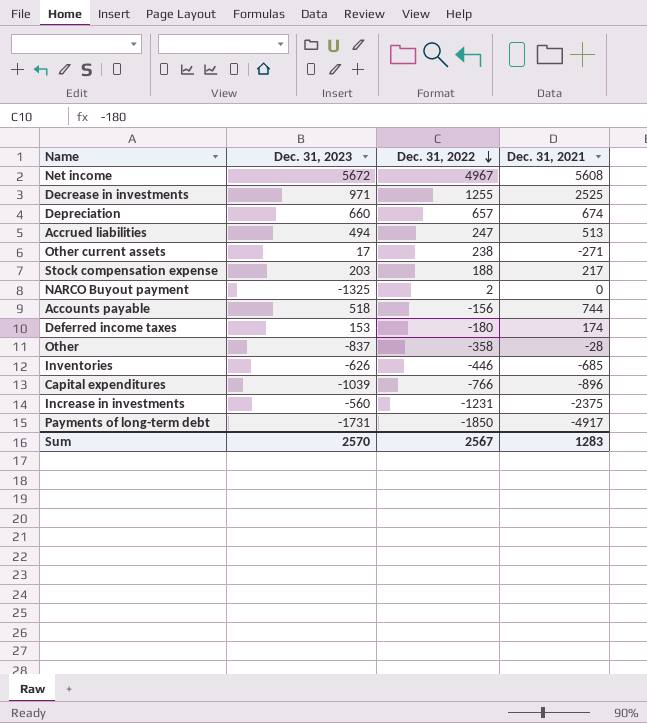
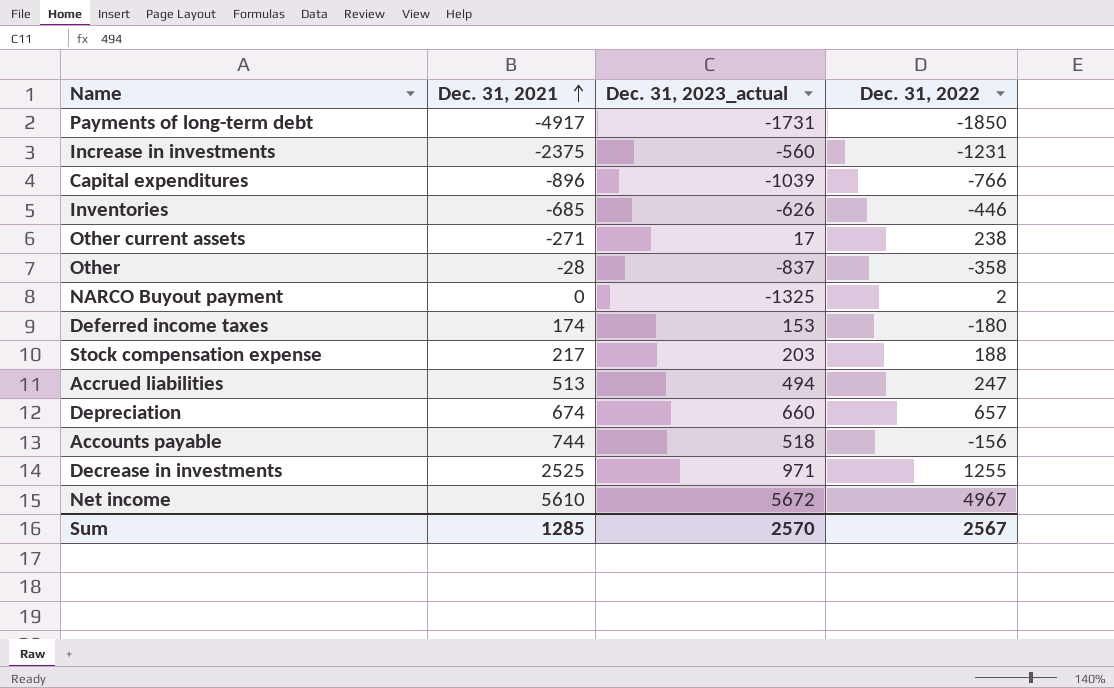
row order: Dec. 31, 2022 descending -> Dec. 31, 2021 ascending
column Dec. 31, 2021 | position: 4 -> 2
column name: Dec. 31, 2023 -> Dec. 31, 2023_actual
Net income | Dec. 31, 2021: 5608 -> 5610
Sum | Dec. 31, 2021: 1283 -> 1285

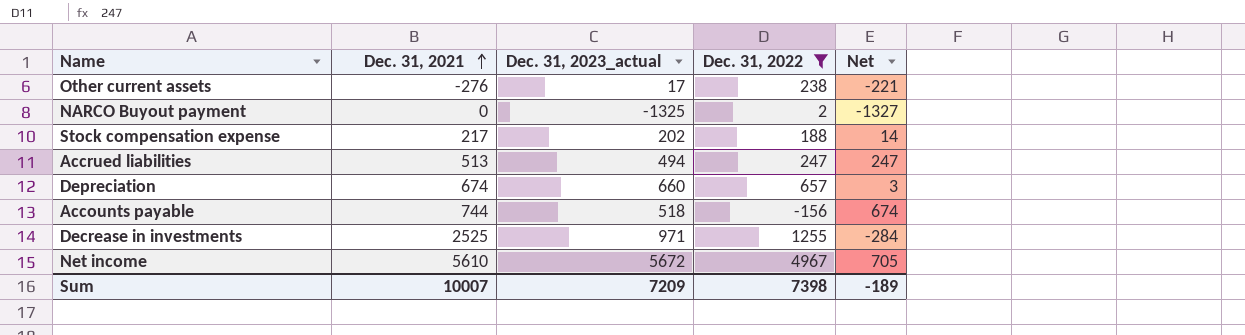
filter: none -> Dec. 31, 2022 >= -156
column Net | formula: none -> [Dec. 31, 2023_actual] - [Dec. 31, 2022]
Other current assets | Dec. 31, 2021: -271 -> -276
Stock compensation expense | Dec. 31, 2023_actual: 203 -> 202
Sum | Dec. 31, 2021: 1285 -> 10007
Sum | Dec. 31, 2023_actual: 2570 -> 7209
Sum | Dec. 31, 2022: 2567 -> 7398

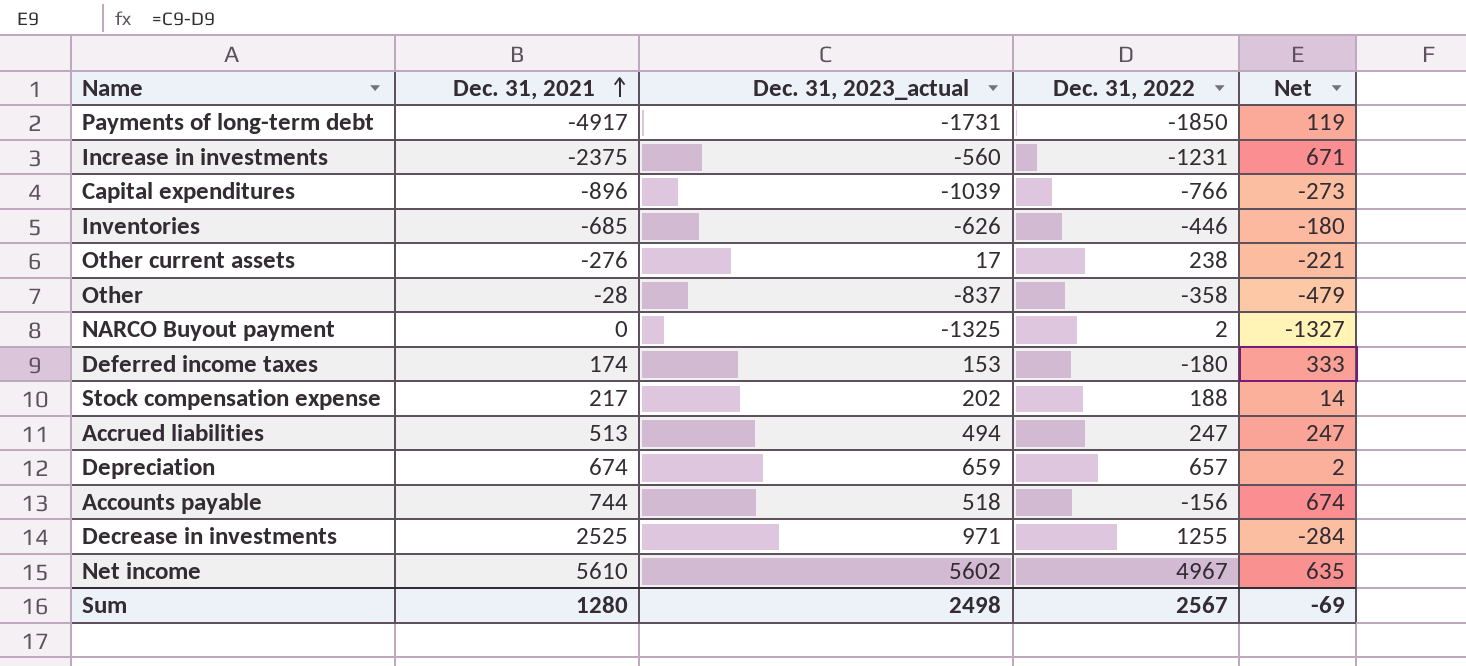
filter: Dec. 31, 2022 >= -156 -> none
Depreciation | Dec. 31, 2023_actual: 660 -> 659
Depreciation | Net: 3 -> 2
Net income | Dec. 31, 2023_actual: 5672 -> 5602
Net income | Net: 705 -> 635
Sum | Dec. 31, 2021: 10007 -> 1280
Sum | Dec. 31, 2023_actual: 7209 -> 2498
Sum | Dec. 31, 2022: 7398 -> 2567
Sum | Net: -189 -> -69

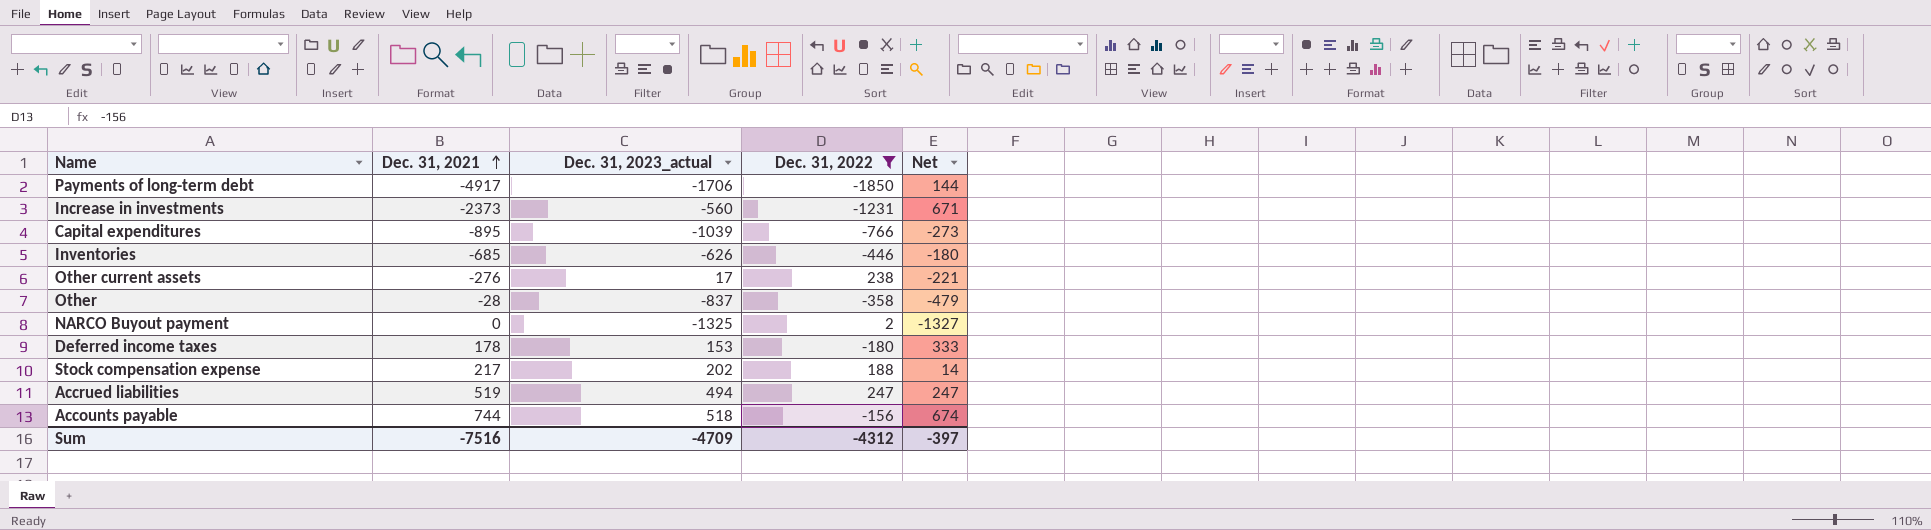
filter: none -> Dec. 31, 2022 <= 247
Payments of long-term debt | Dec. 31, 2023_actual: -1731 -> -1706
Payments of long-term debt | Net: 119 -> 144
Increase in investments | Dec. 31, 2021: -2375 -> -2373
Capital expenditures | Dec. 31, 2021: -896 -> -895
Deferred income taxes | Dec. 31, 2021: 174 -> 178
Accrued liabilities | Dec. 31, 2021: 513 -> 519
Sum | Dec. 31, 2021: 1280 -> -7516
Sum | Dec. 31, 2023_actual: 2498 -> -4709
Sum | Dec. 31, 2022: 2567 -> -4312
Sum | Net: -69 -> -397

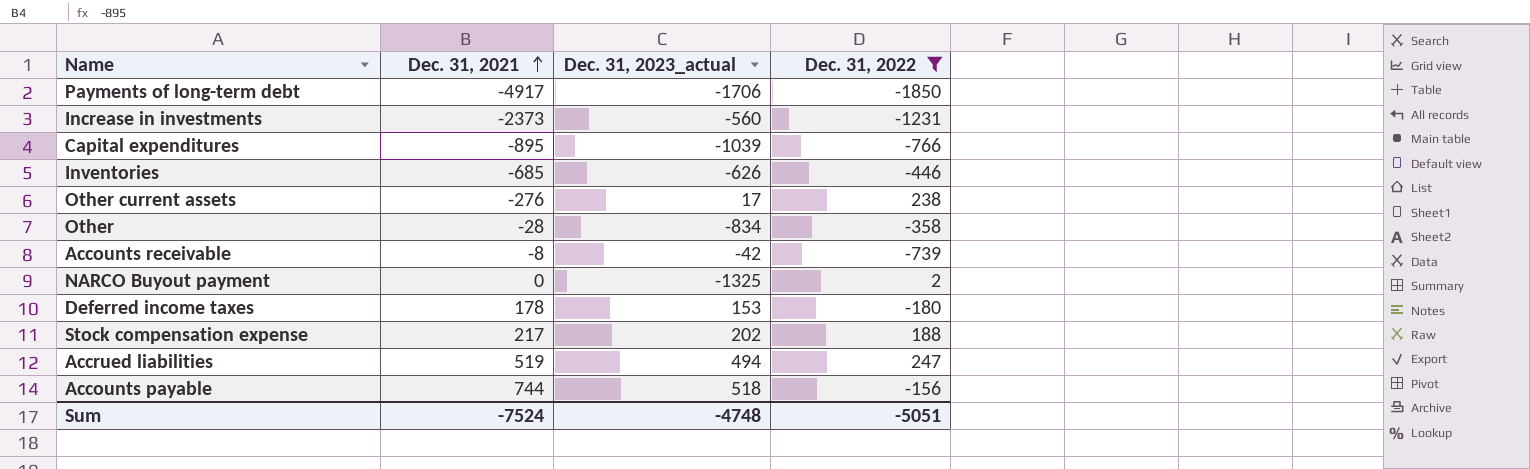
column Net | formula: [Dec. 31, 2023_actual] - [Dec. 31, 2022] -> none
Other | Dec. 31, 2023_actual: -837 -> -834
row Accounts receivable: none -> -8 | -42 | -739
Sum | Dec. 31, 2021: -7516 -> -7524
Sum | Dec. 31, 2023_actual: -4709 -> -4748
Sum | Dec. 31, 2022: -4312 -> -5051

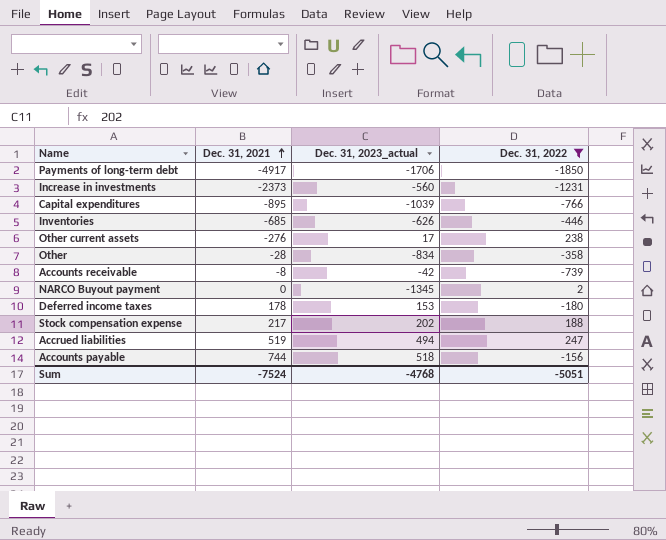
NARCO Buyout payment | Dec. 31, 2023_actual: -1325 -> -1345
Sum | Dec. 31, 2023_actual: -4748 -> -4768

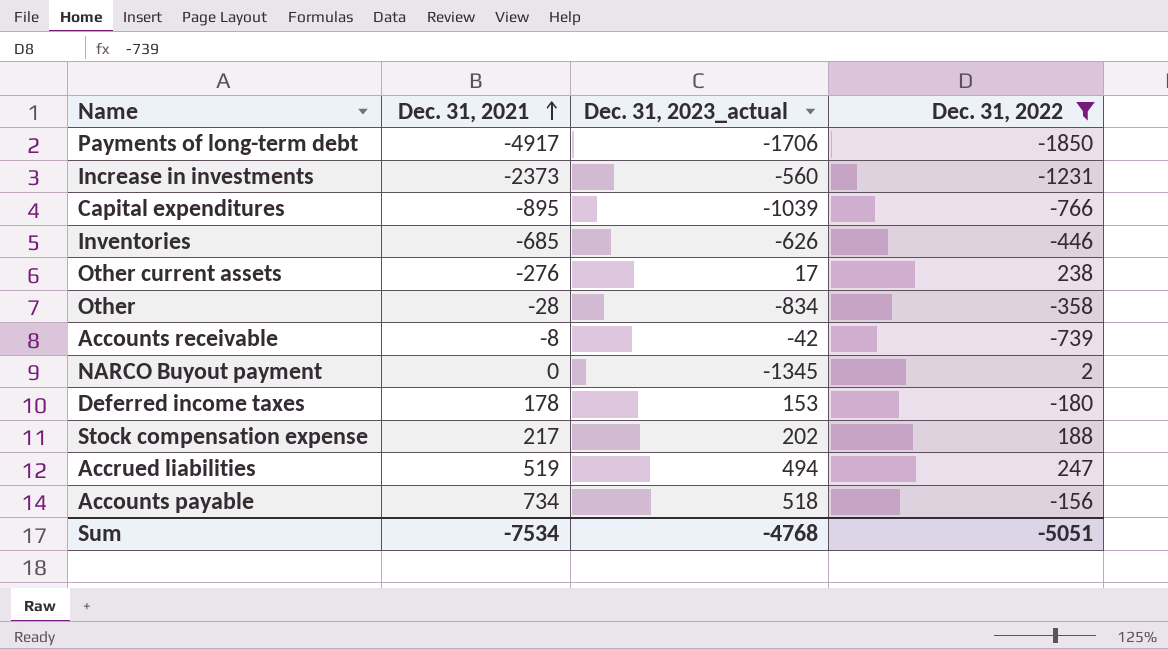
Accounts payable | Dec. 31, 2021: 744 -> 734
Sum | Dec. 31, 2021: -7524 -> -7534

